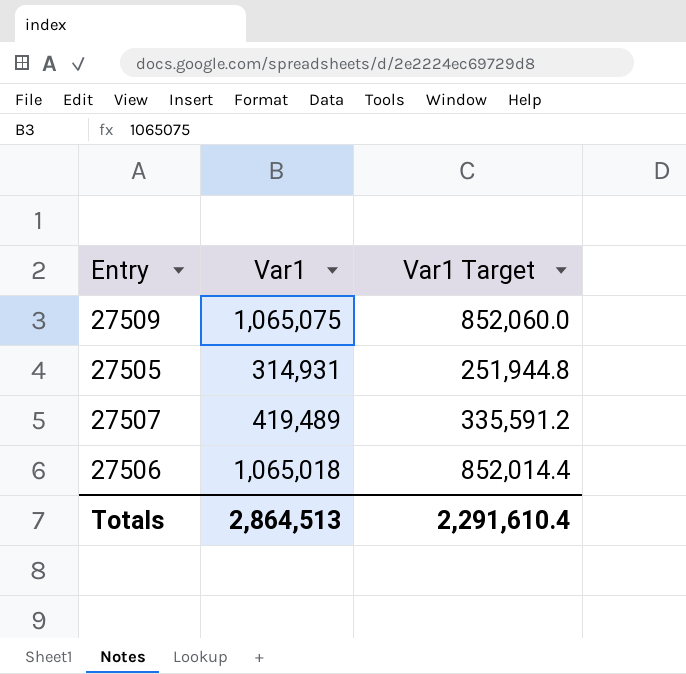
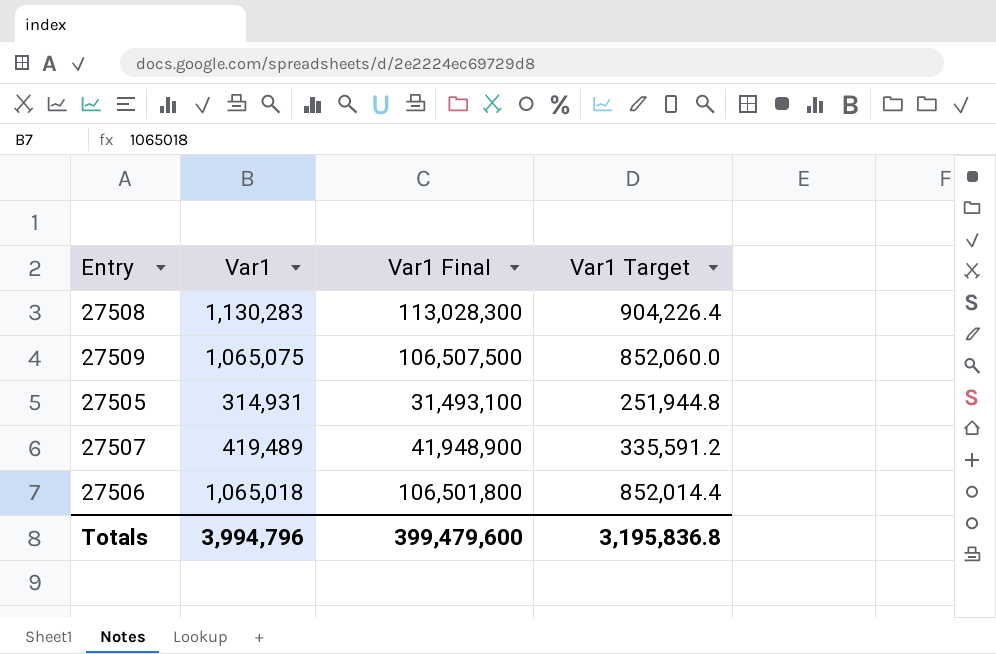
column Var1 Final | formula: none -> [Var1] * 100
row 27508: none -> 1,130,283 | 113,028,300 | 904,226.4
Totals | Var1: 2,864,513 -> 3,994,796
Totals | Var1 Target: 2,291,610.4 -> 3,195,836.8

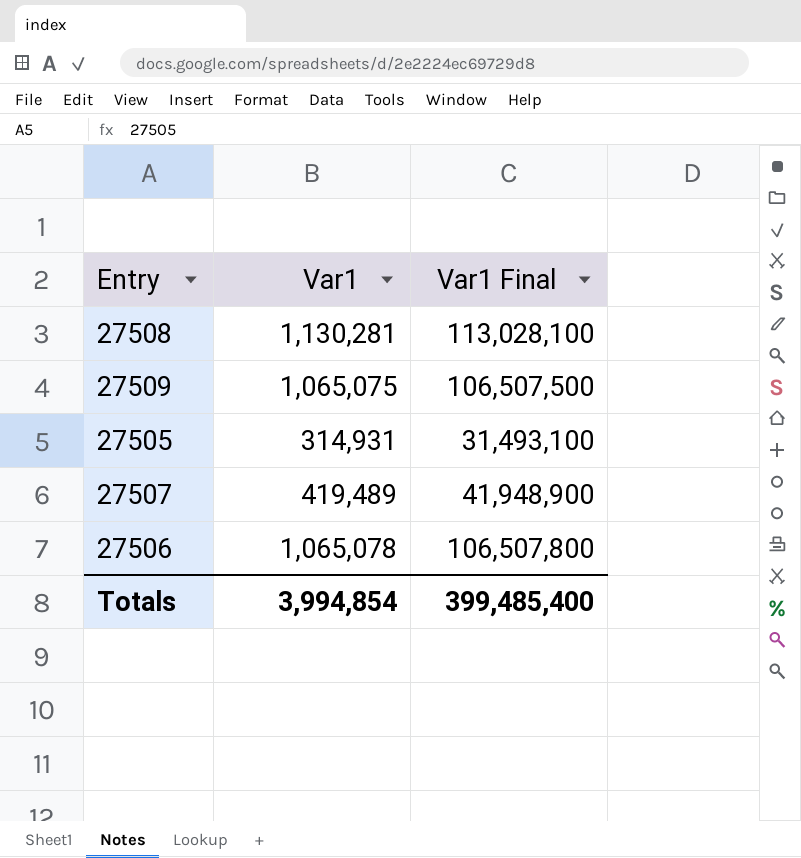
column Var1 Target | formula: [Var1] * 0.8 -> none
27508 | Var1: 1,130,283 -> 1,130,281
27508 | Var1 Final: 113,028,300 -> 113,028,100
27506 | Var1: 1,065,018 -> 1,065,078
27506 | Var1 Final: 106,501,800 -> 106,507,800
Totals | Var1: 3,994,796 -> 3,994,854
Totals | Var1 Final: 399,479,600 -> 399,485,400

